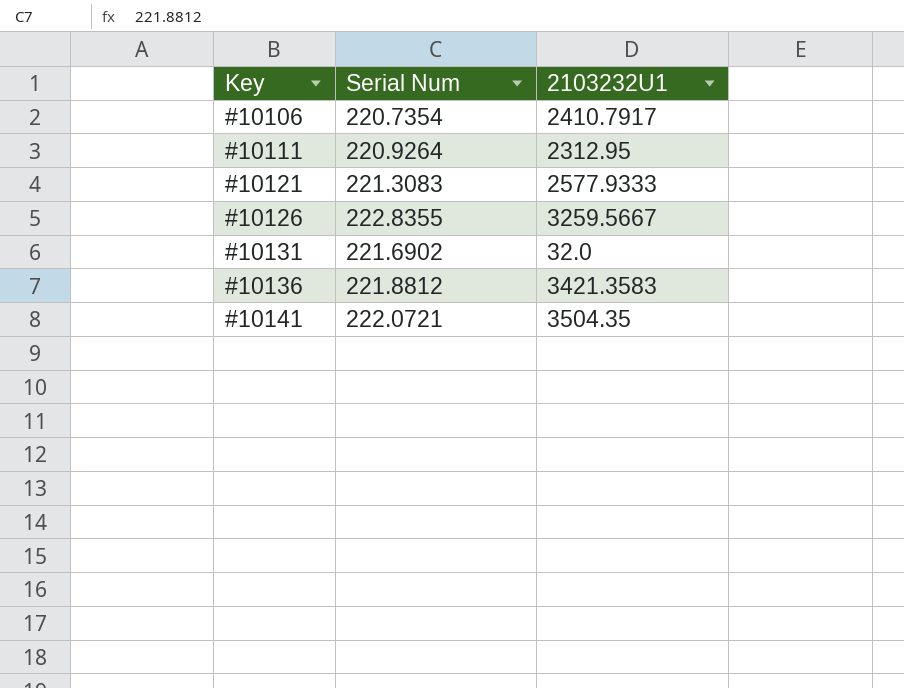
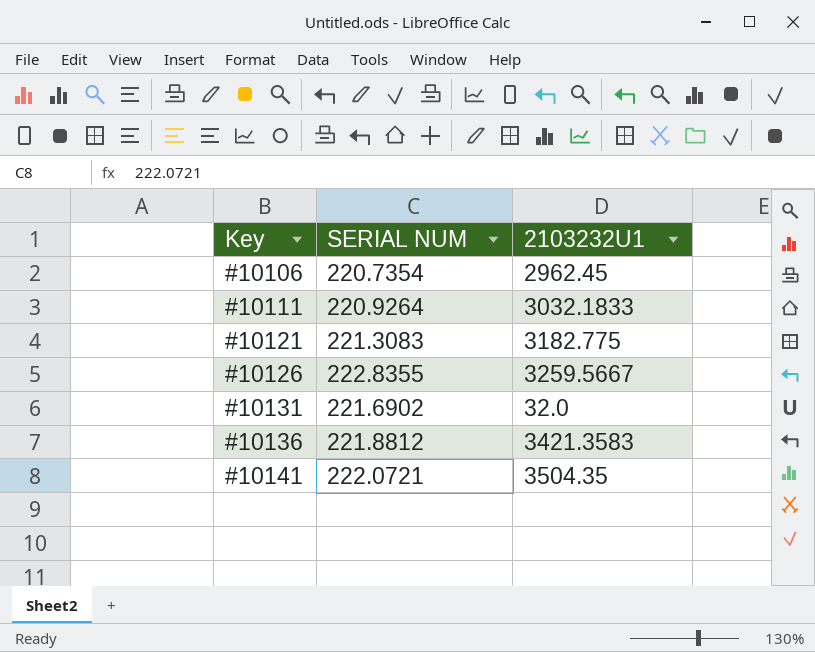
column name: Serial Num -> SERIAL NUM
#10106 | 2103232U1: 2410.7917 -> 2962.45
#10111 | 2103232U1: 2312.95 -> 3032.1833
#10121 | 2103232U1: 2577.9333 -> 3182.775

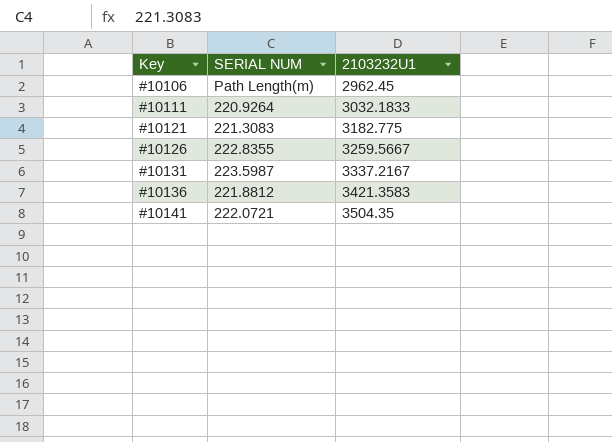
#10106 | SERIAL NUM: 220.7354 -> Path Length(m)
#10131 | SERIAL NUM: 221.6902 -> 223.5987
#10131 | 2103232U1: 32.0 -> 3337.2167

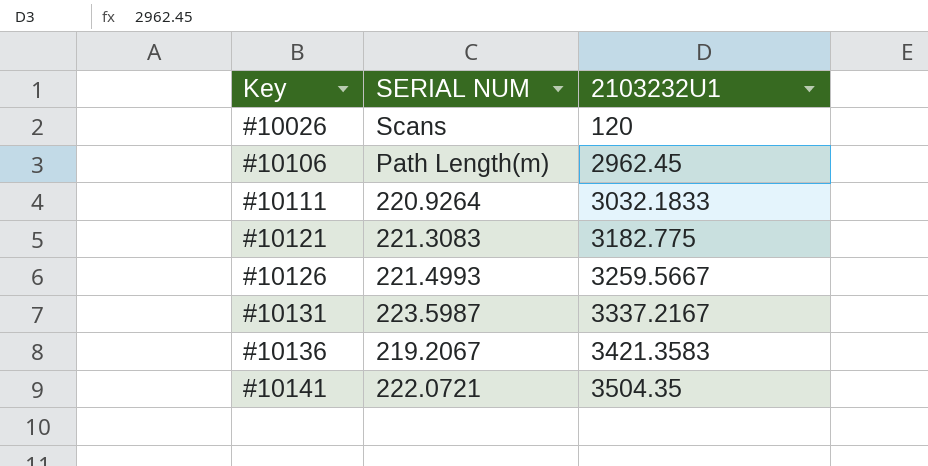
row #10026: none -> Scans | 120
#10126 | SERIAL NUM: 222.8355 -> 221.4993
#10136 | SERIAL NUM: 221.8812 -> 219.2067

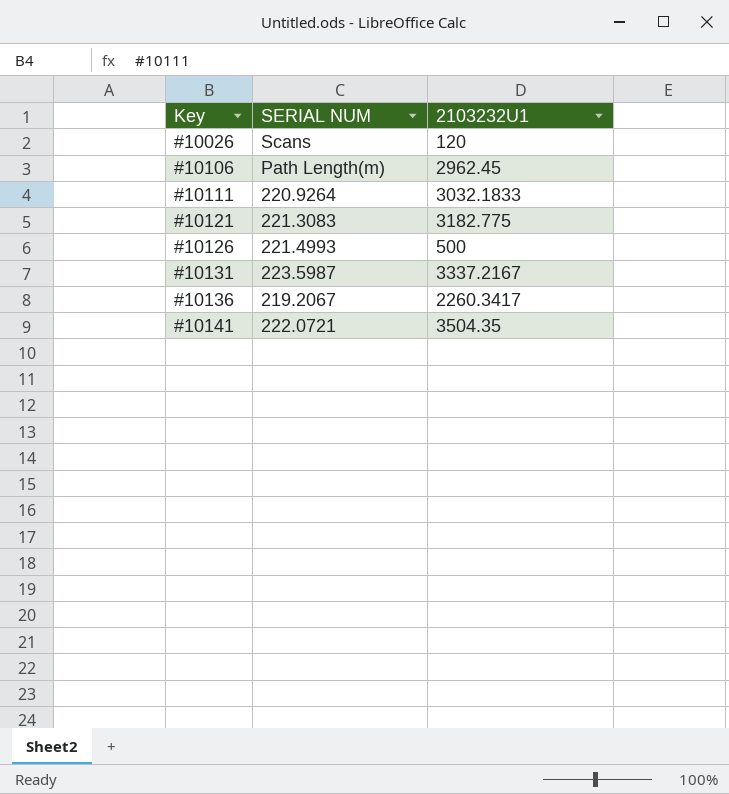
#10126 | 2103232U1: 3259.5667 -> 500
#10136 | 2103232U1: 3421.3583 -> 2260.3417

